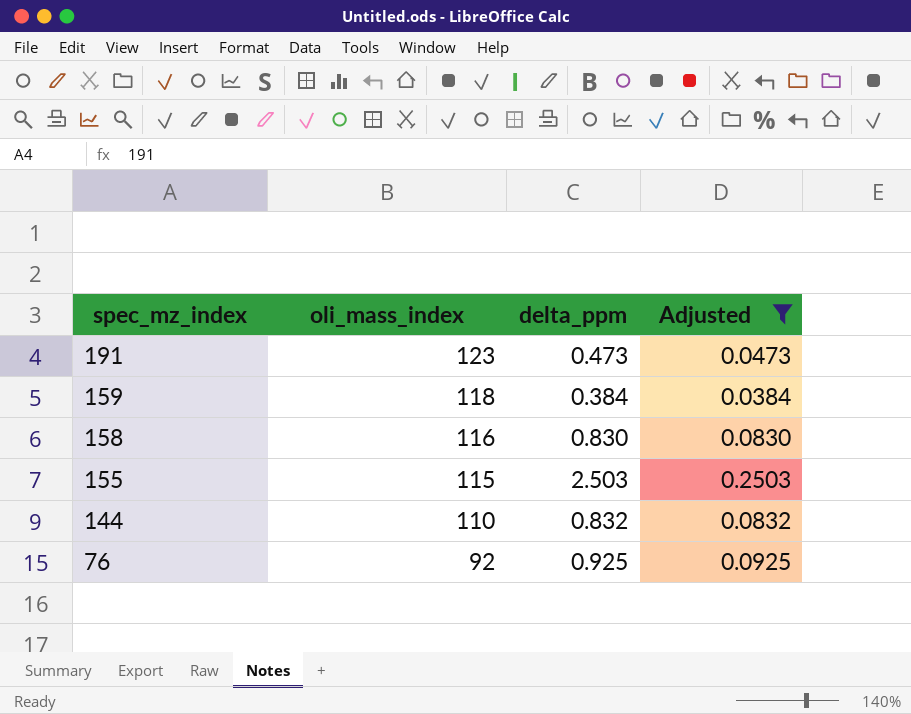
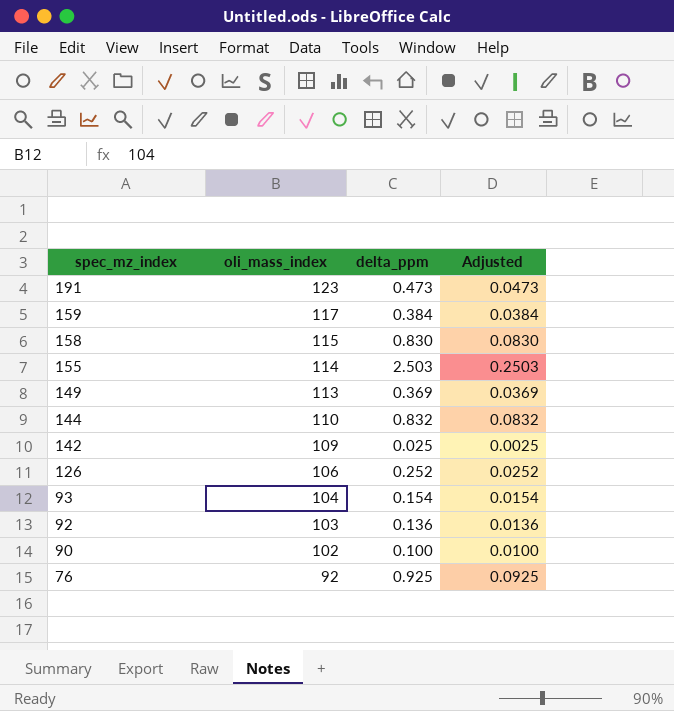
filter: Adjusted >= 0.0384 -> none
159 | oli_mass_index: 118 -> 117
158 | oli_mass_index: 116 -> 115
155 | oli_mass_index: 115 -> 114

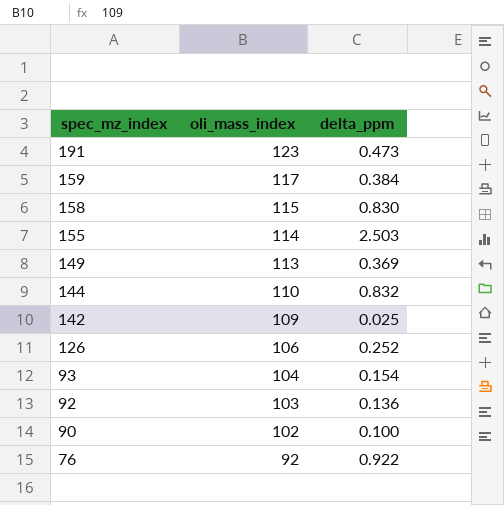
column Adjusted | formula: [delta_ppm] * 0.1 -> none
76 | delta_ppm: 0.925 -> 0.922

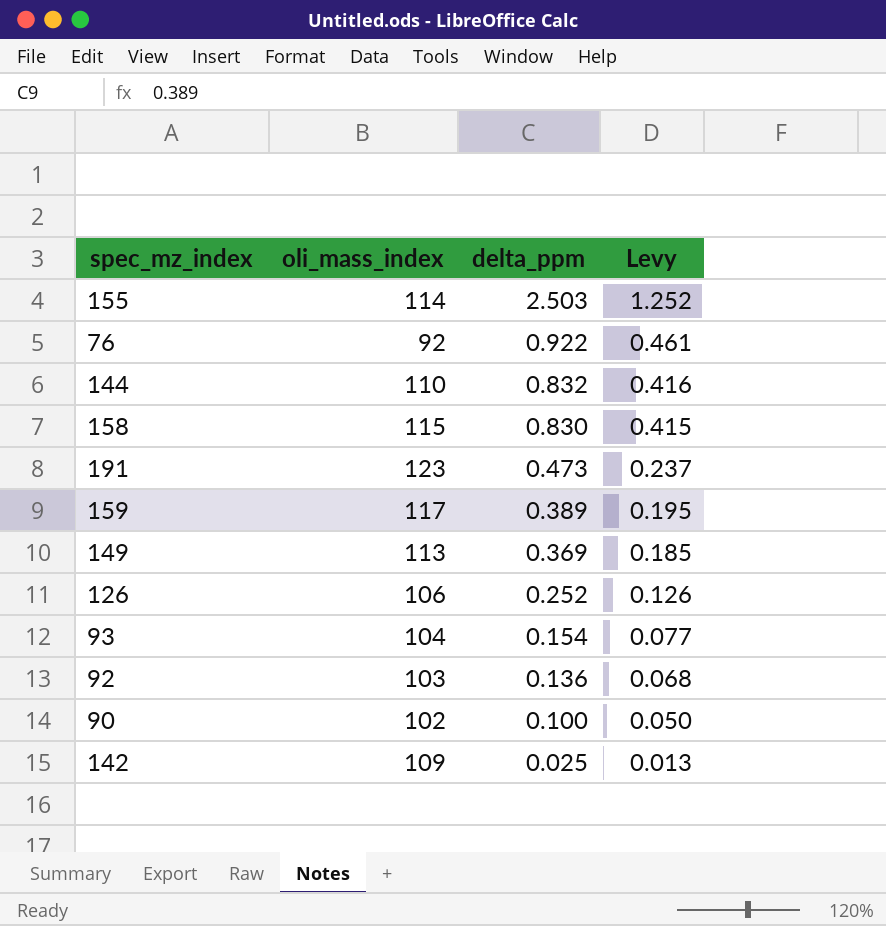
row order: spec_mz_index descending -> delta_ppm descending
column Levy | formula: none -> [delta_ppm] * 0.5
159 | delta_ppm: 0.384 -> 0.389

